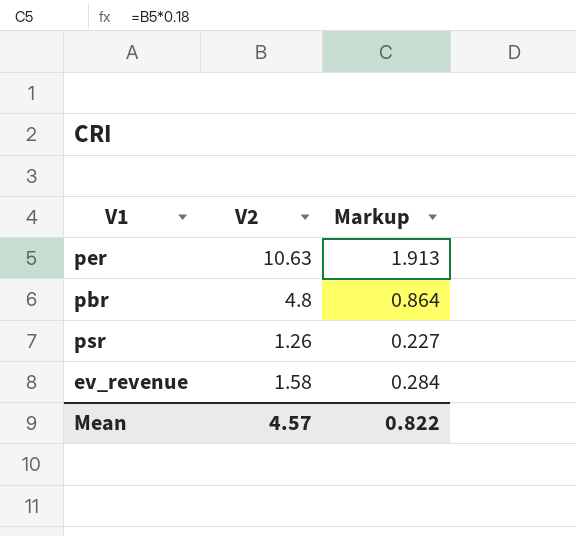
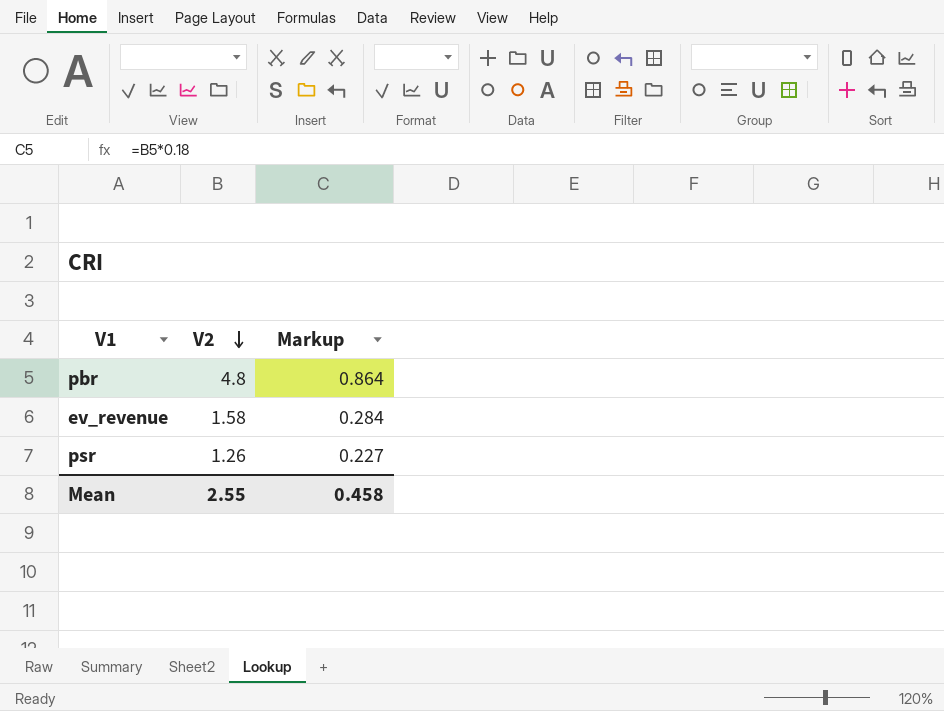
row order: none -> V2 descending
row per: 10.63 | 1.913 -> none
Mean | V2: 4.57 -> 2.55
Mean | Markup: 0.822 -> 0.458

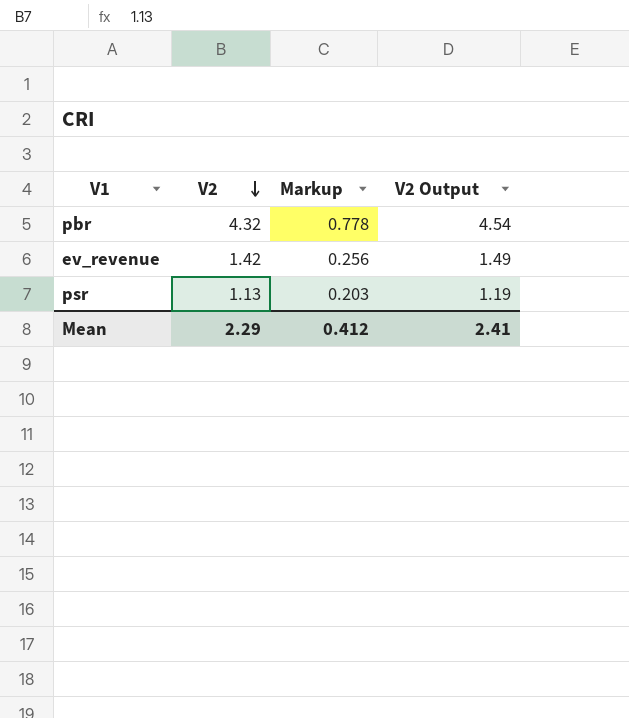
column V2 Output | formula: none -> [V2] * 1.05
pbr | V2: 4.8 -> 4.32
pbr | Markup: 0.864 -> 0.778
ev_revenue | V2: 1.58 -> 1.42
ev_revenue | Markup: 0.284 -> 0.256
psr | V2: 1.26 -> 1.13
psr | Markup: 0.227 -> 0.203
Mean | V2: 2.55 -> 2.29
Mean | Markup: 0.458 -> 0.412

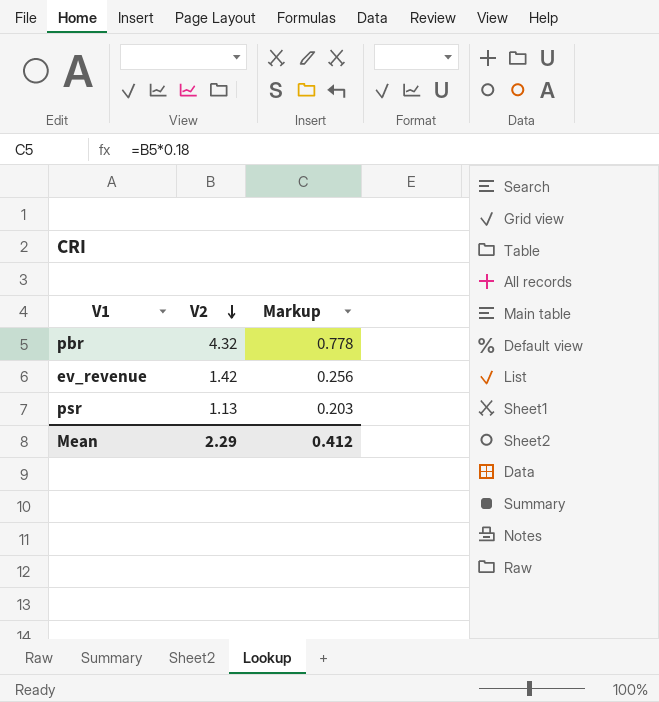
column V2 Output | formula: [V2] * 1.05 -> none

